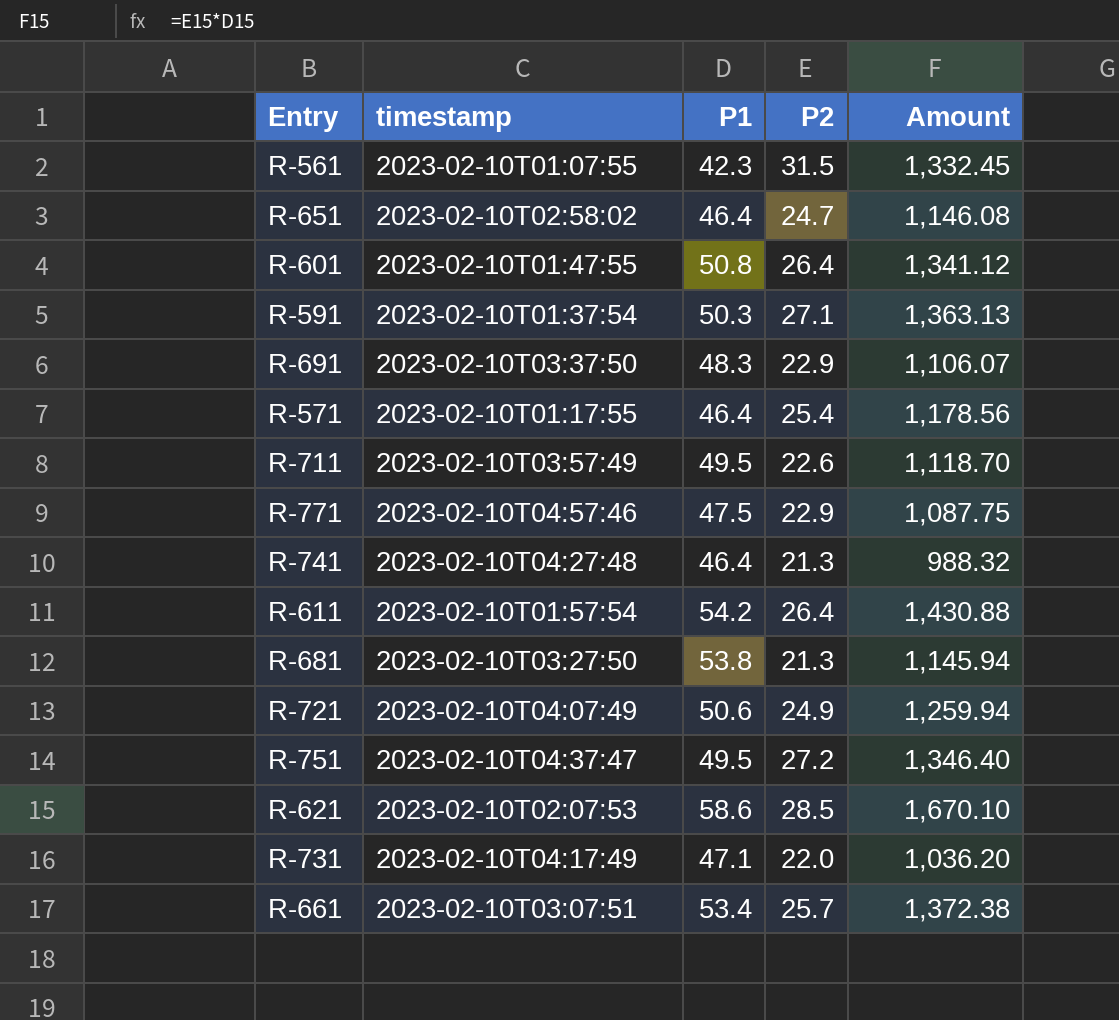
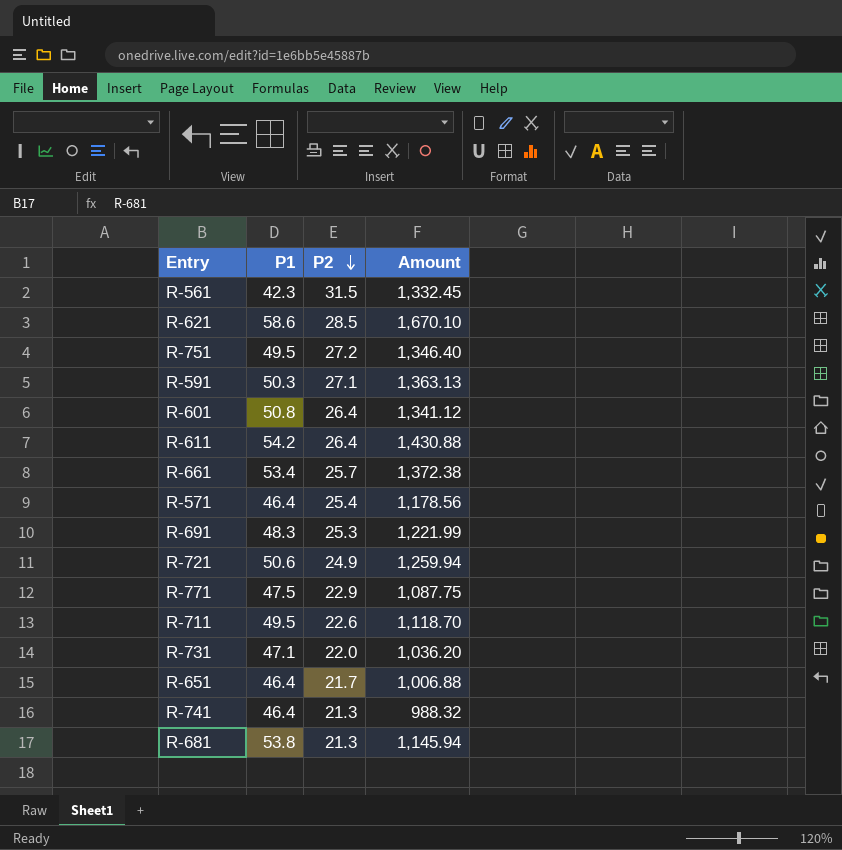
row order: none -> P2 descending
column timestamp | position: 2 -> none
R-691 | P2: 22.9 -> 25.3
R-691 | Amount: 1,106.07 -> 1,221.99
R-651 | P2: 24.7 -> 21.7
R-651 | Amount: 1,146.08 -> 1,006.88

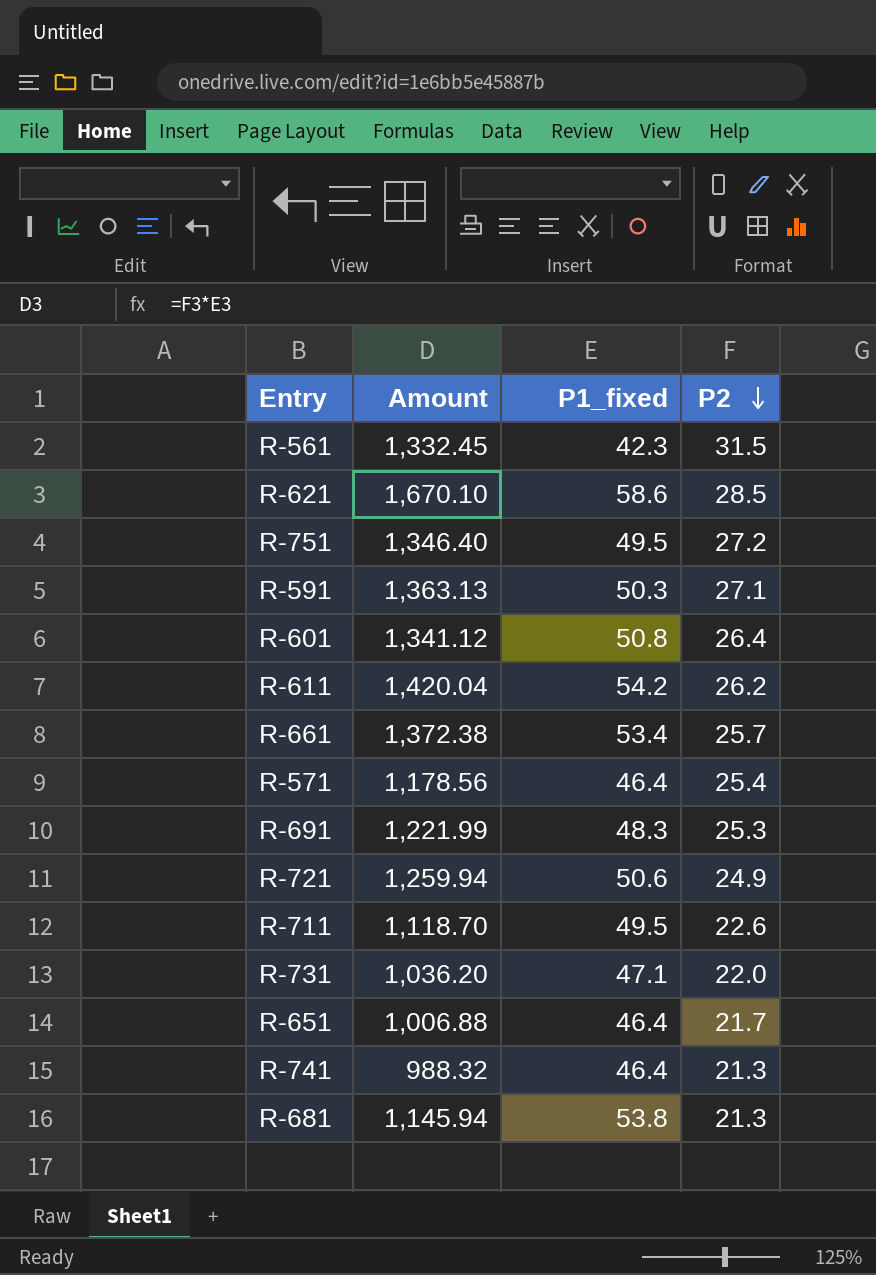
column Amount | position: 4 -> 2
column name: P1 -> P1_fixed
row R-771: 47.5 | 22.9 | 1,087.75 -> none
R-611 | Amount: 1,430.88 -> 1,420.04
R-611 | P2: 26.4 -> 26.2

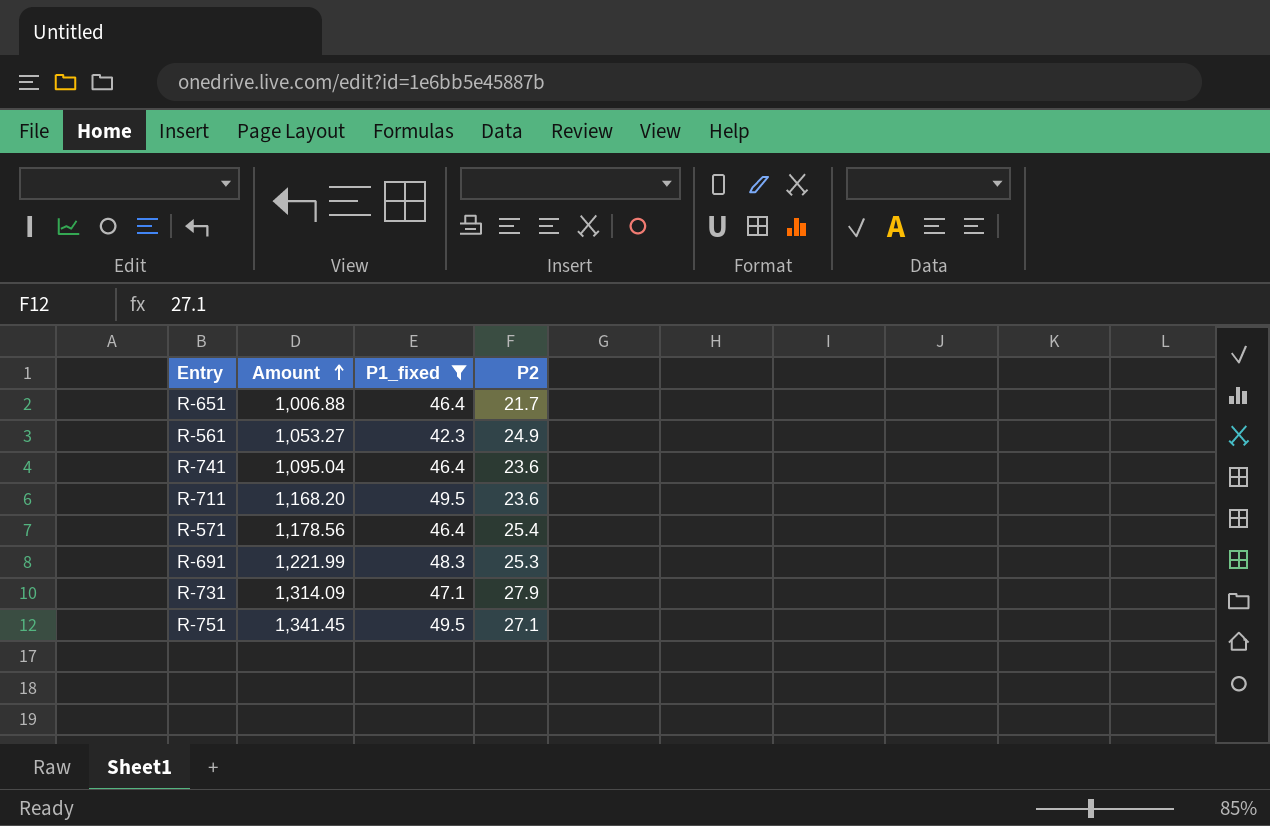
filter: none -> P1_fixed <= 49.5
row order: P2 descending -> Amount ascending
R-561 | Amount: 1,332.45 -> 1,053.27
R-561 | P2: 31.5 -> 24.9
R-741 | Amount: 988.32 -> 1,095.04
R-741 | P2: 21.3 -> 23.6
R-711 | Amount: 1,118.70 -> 1,168.20
R-711 | P2: 22.6 -> 23.6
R-731 | Amount: 1,036.20 -> 1,314.09
R-731 | P2: 22.0 -> 27.9
R-751 | Amount: 1,346.40 -> 1,341.45
R-751 | P2: 27.2 -> 27.1

